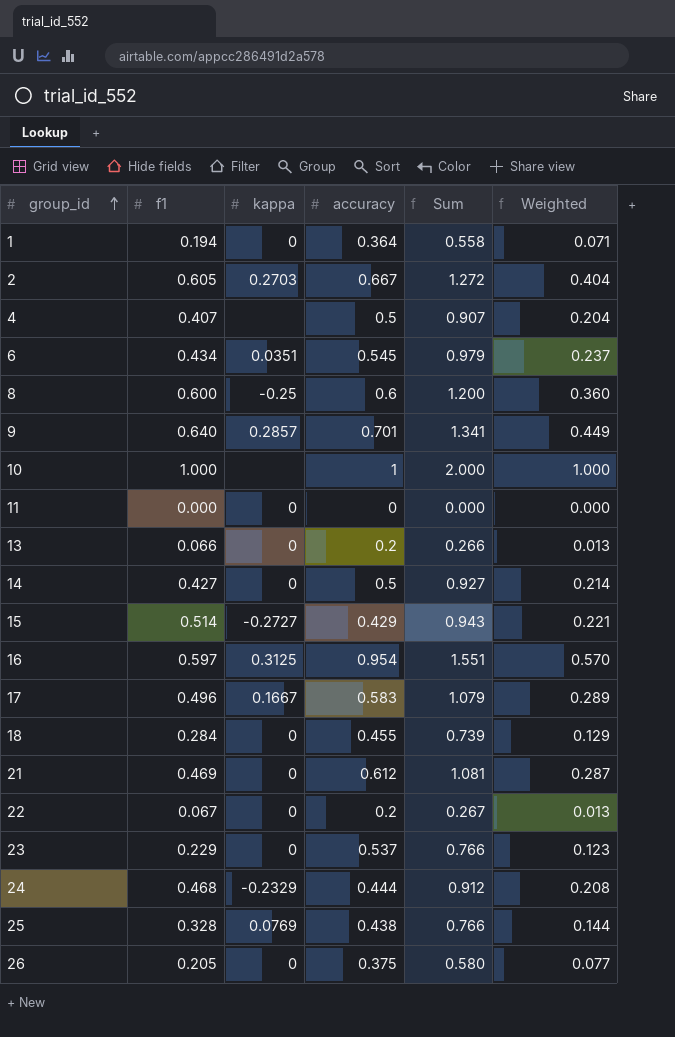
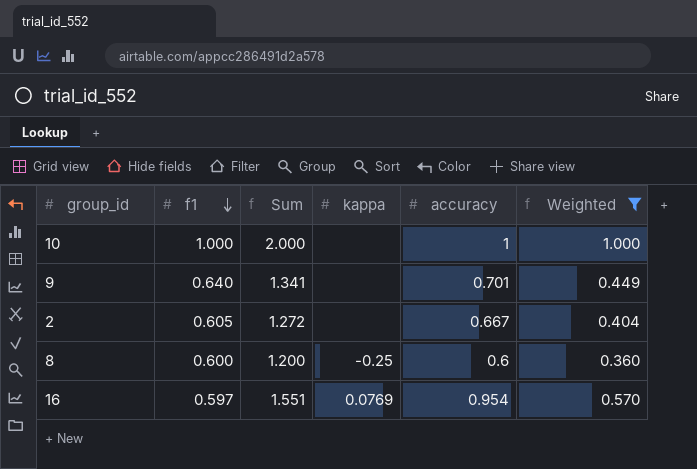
filter: none -> Weighted >= 0.360
row order: group_id ascending -> f1 descending
column Sum | position: 5 -> 3
9 | kappa: 0.2857 -> none
2 | kappa: 0.2703 -> none
16 | kappa: 0.3125 -> 0.0769

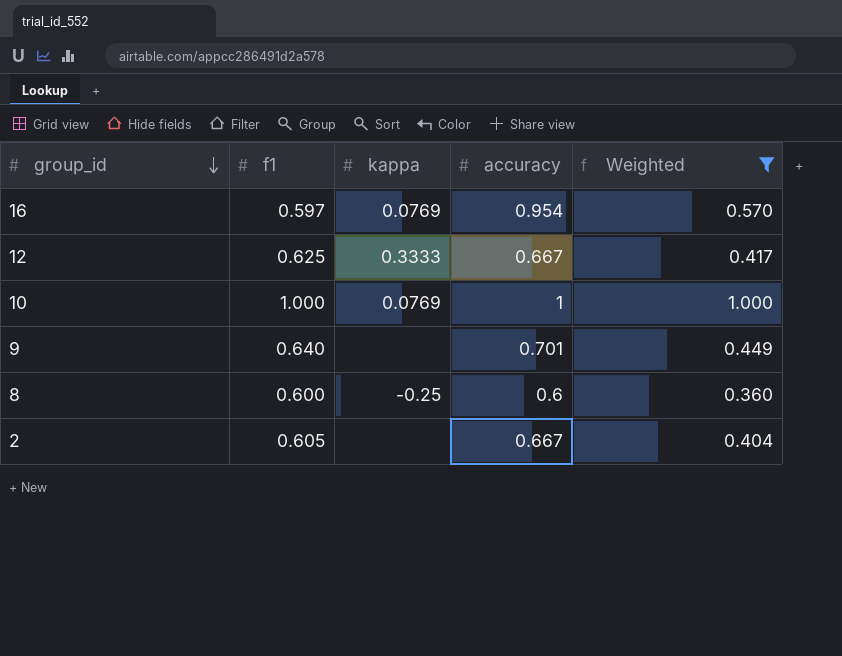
row order: f1 descending -> group_id descending
column Sum | formula: [f1] + [accuracy] -> none
row 12: none -> 0.625 | 0.3333 | 0.667 | 0.417
10 | kappa: none -> 0.0769

